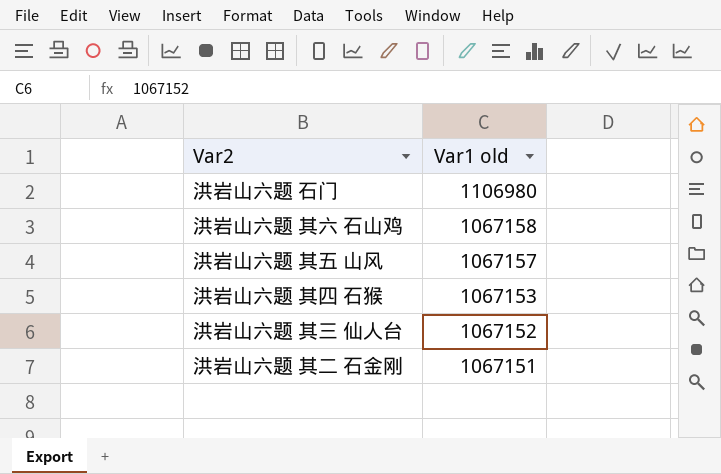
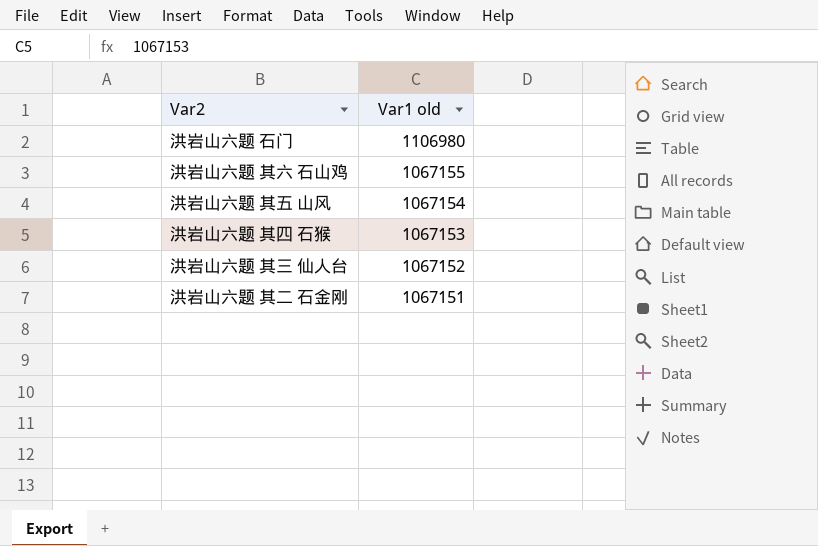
洪岩山六题 其六 石山鸡 | Var1 old: 1067158 -> 1067155
洪岩山六题 其五 山风 | Var1 old: 1067157 -> 1067154

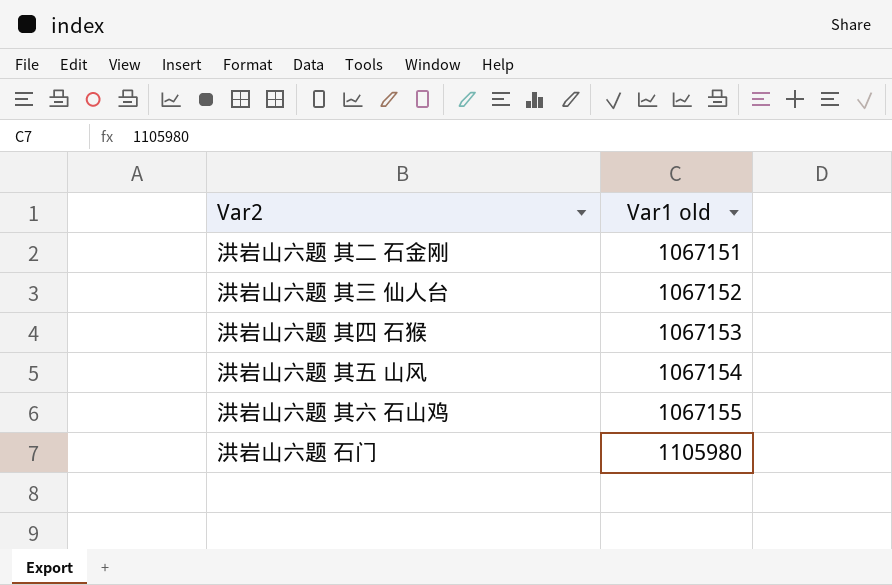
row order: Var1 old descending -> Var1 old ascending
洪岩山六题 石门 | Var1 old: 1106980 -> 1105980

